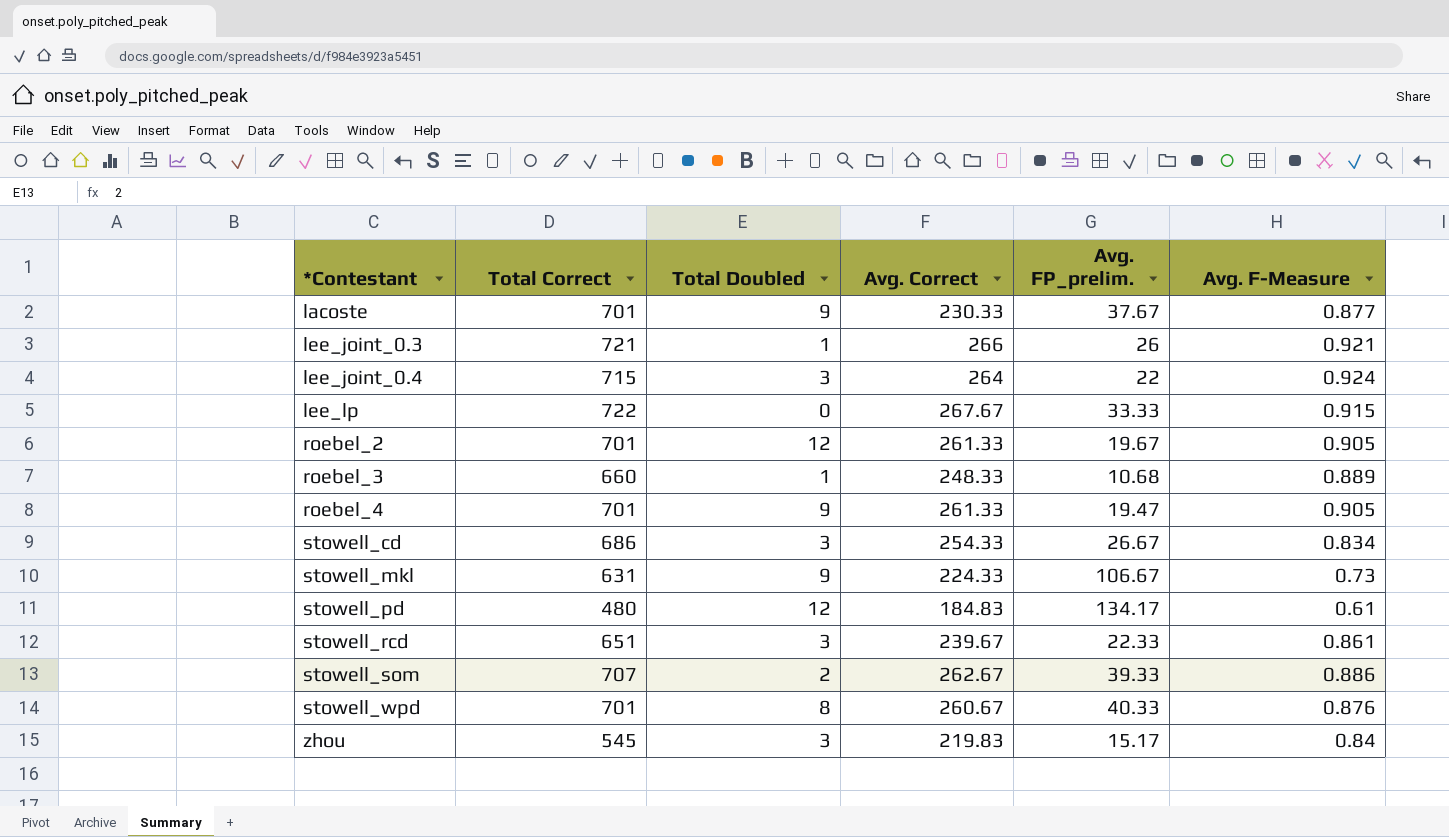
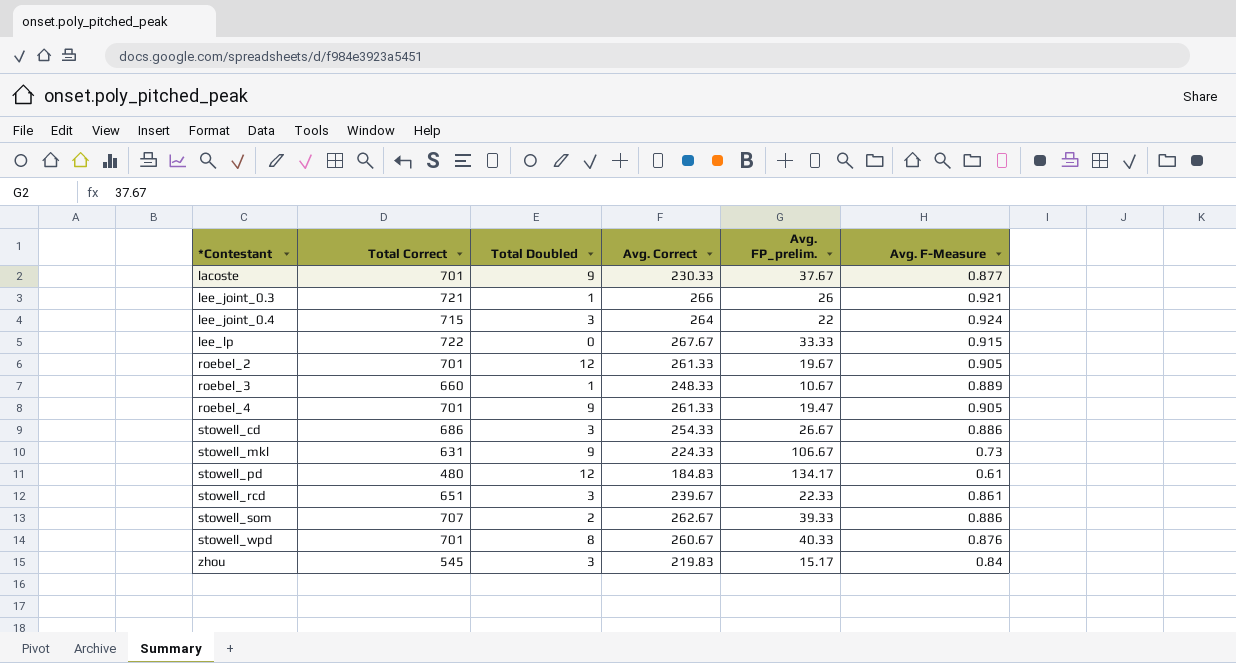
roebel_3 | Avg. FP_prelim.: 10.68 -> 10.67
stowell_cd | Avg. F-Measure: 0.834 -> 0.886

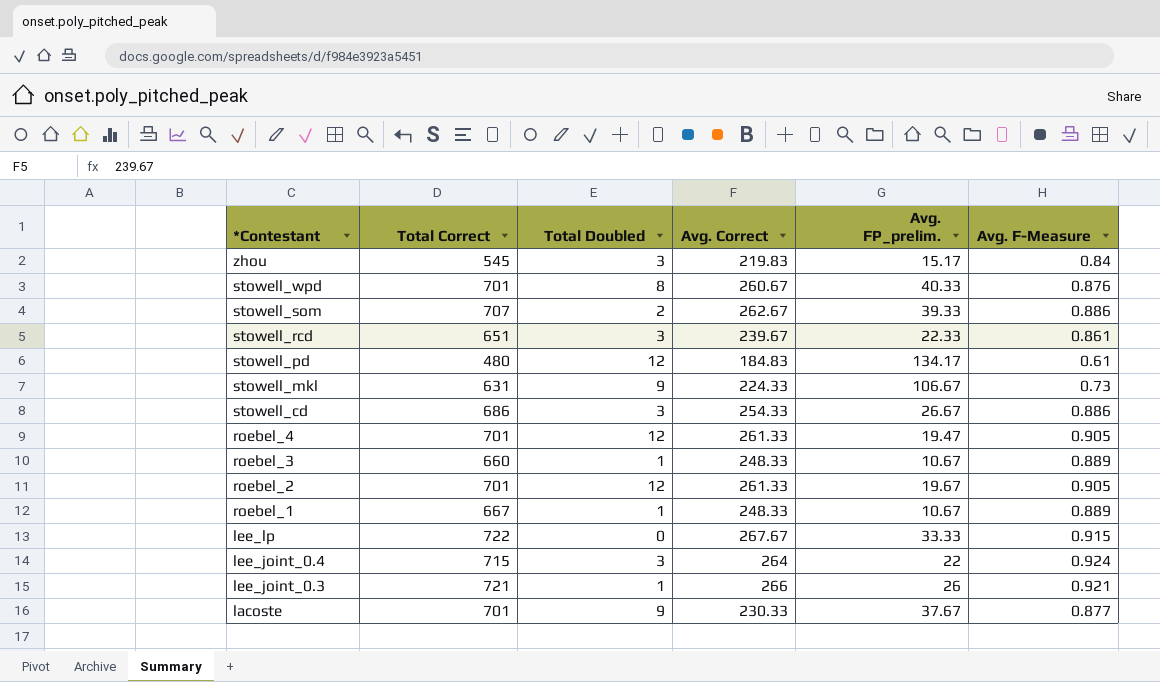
row order: *Contestant ascending -> *Contestant descending
roebel_4 | Total Doubled: 9 -> 12
row roebel_1: none -> 667 | 1 | 248.33 | 10.67 | 0.889

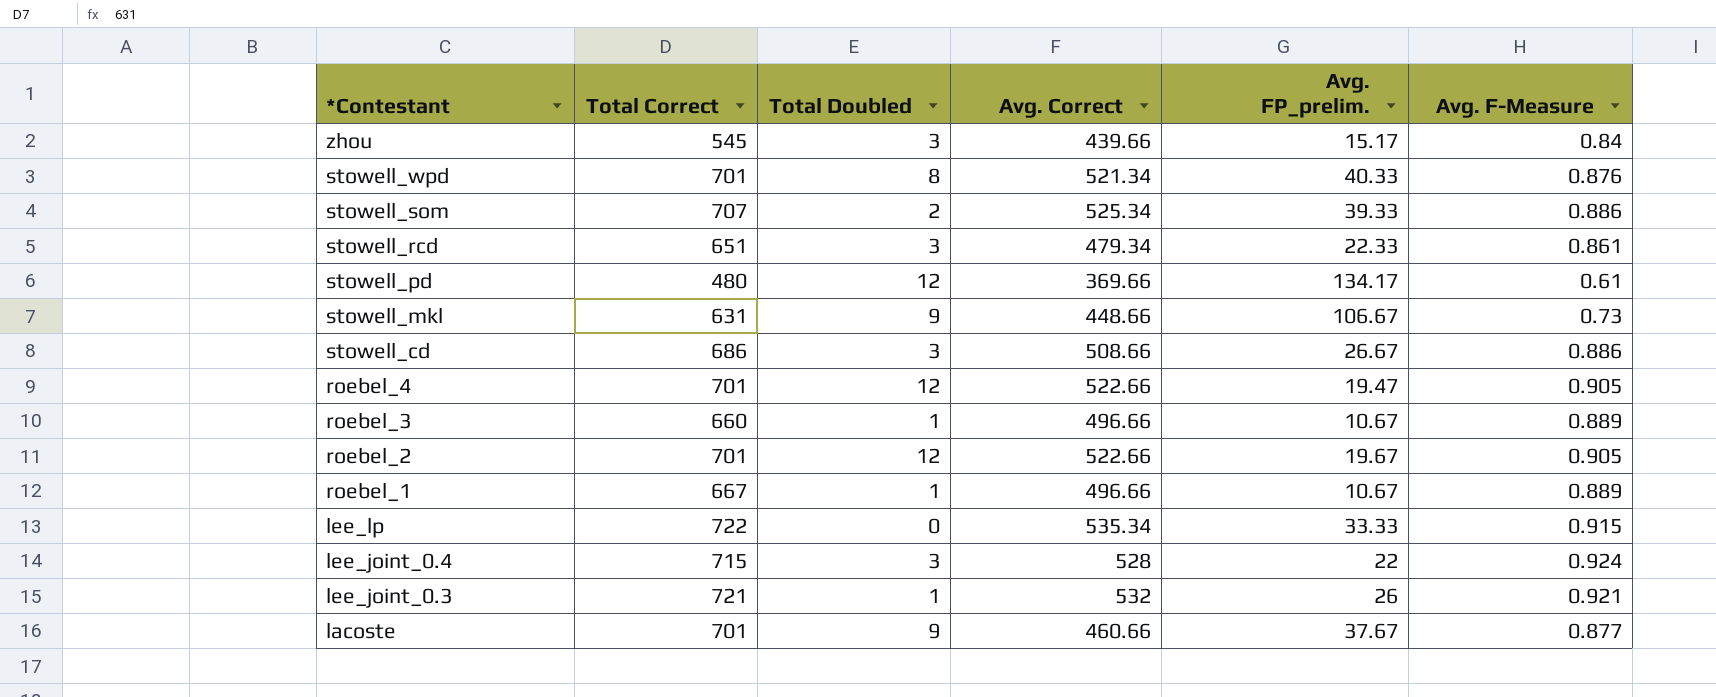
zhou | Avg. Correct: 219.83 -> 439.66
stowell_wpd | Avg. Correct: 260.67 -> 521.34
stowell_som | Avg. Correct: 262.67 -> 525.34
stowell_rcd | Avg. Correct: 239.67 -> 479.34
stowell_pd | Avg. Correct: 184.83 -> 369.66
stowell_mkl | Avg. Correct: 224.33 -> 448.66
stowell_cd | Avg. Correct: 254.33 -> 508.66
roebel_4 | Avg. Correct: 261.33 -> 522.66
roebel_3 | Avg. Correct: 248.33 -> 496.66
roebel_2 | Avg. Correct: 261.33 -> 522.66
roebel_1 | Avg. Correct: 248.33 -> 496.66
lee_lp | Avg. Correct: 267.67 -> 535.34
lee_joint_0.4 | Avg. Correct: 264 -> 528
lee_joint_0.3 | Avg. Correct: 266 -> 532
lacoste | Avg. Correct: 230.33 -> 460.66

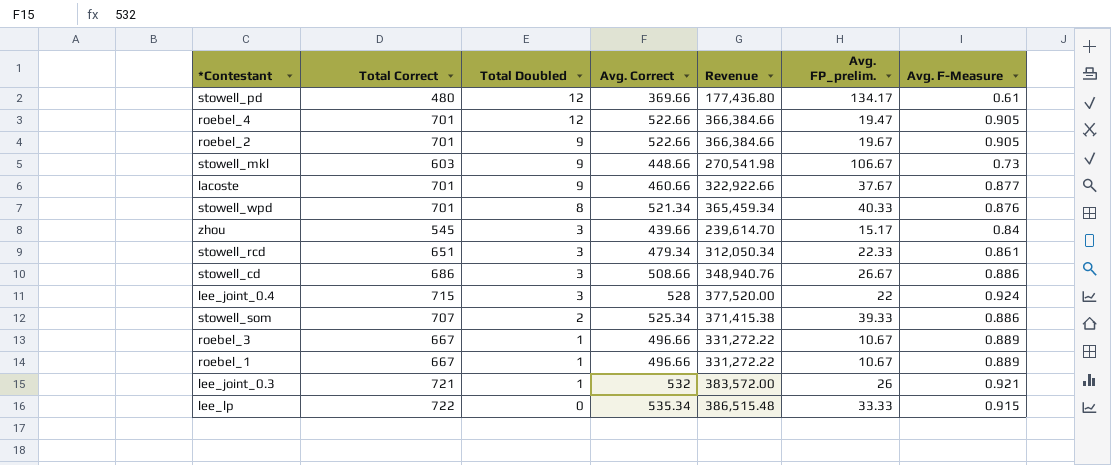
row order: *Contestant descending -> Total Doubled descending
column Revenue | formula: none -> [Total Correct] * [Avg. Correct]
roebel_2 | Total Doubled: 12 -> 9
stowell_mkl | Total Correct: 631 -> 603
roebel_3 | Total Correct: 660 -> 667

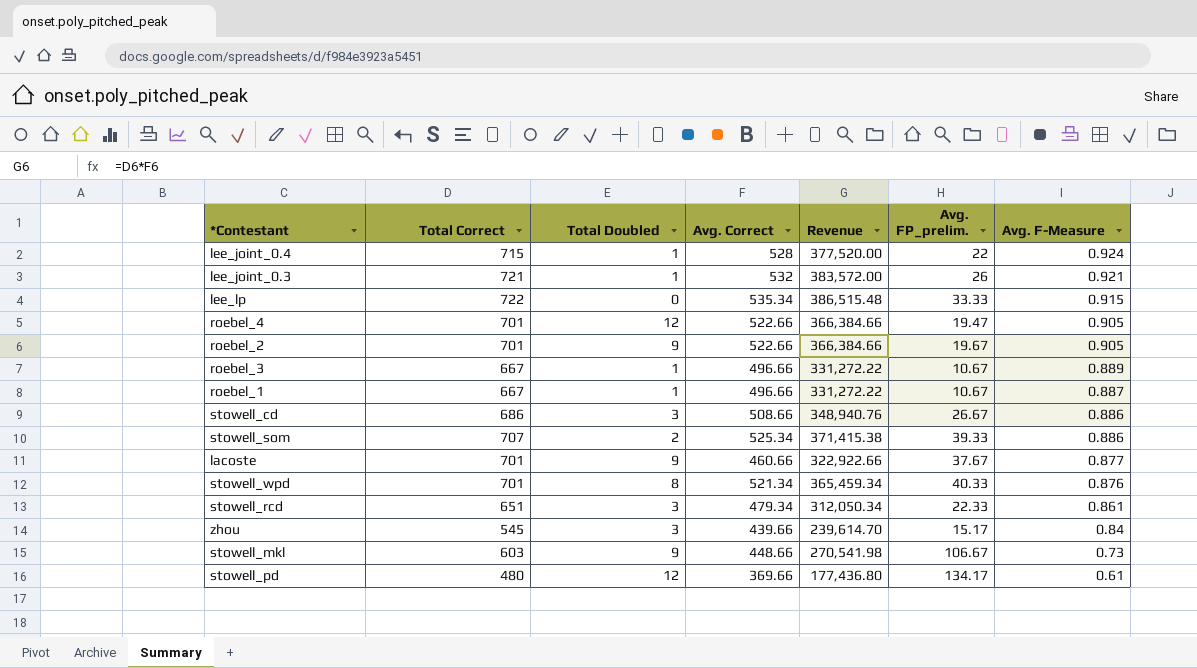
row order: Total Doubled descending -> Avg. F-Measure descending
lee_joint_0.4 | Total Doubled: 3 -> 1
roebel_1 | Avg. F-Measure: 0.889 -> 0.887

